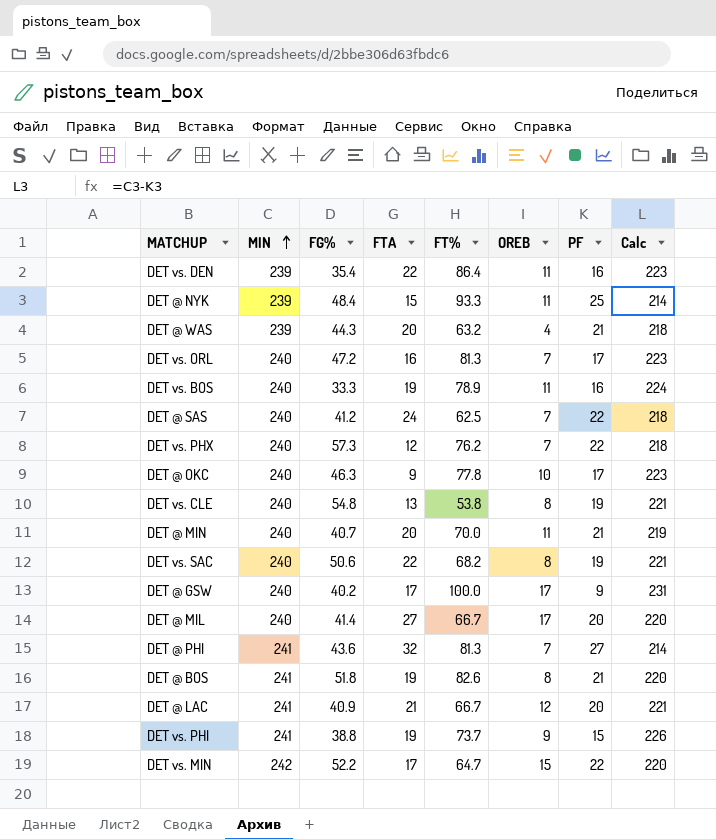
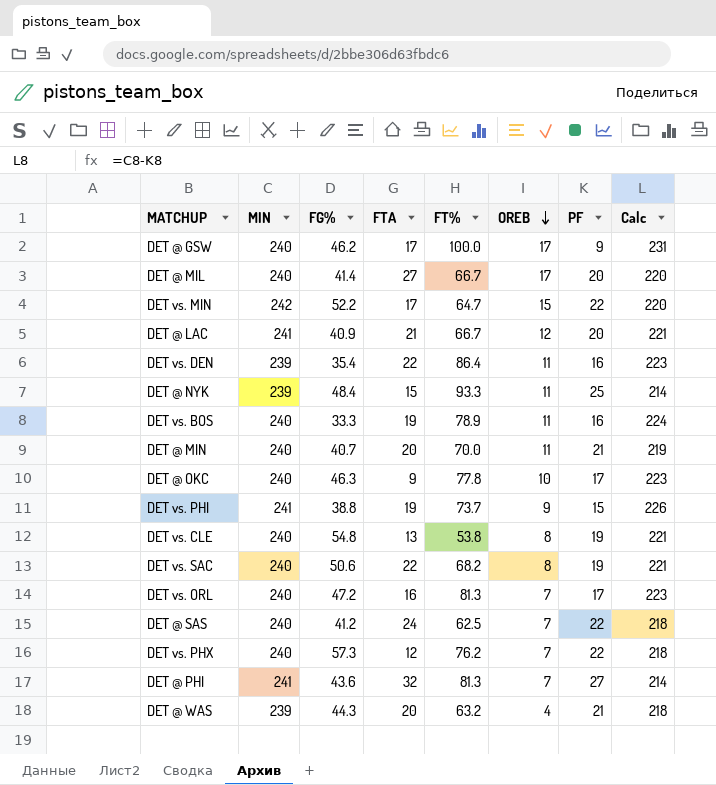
row order: MIN ascending -> OREB descending
row DET @ BOS: 241 | 51.8 | 19 | 82.6 | 8 | 21 | 220 -> none
DET @ GSW | FG%: 40.2 -> 46.2

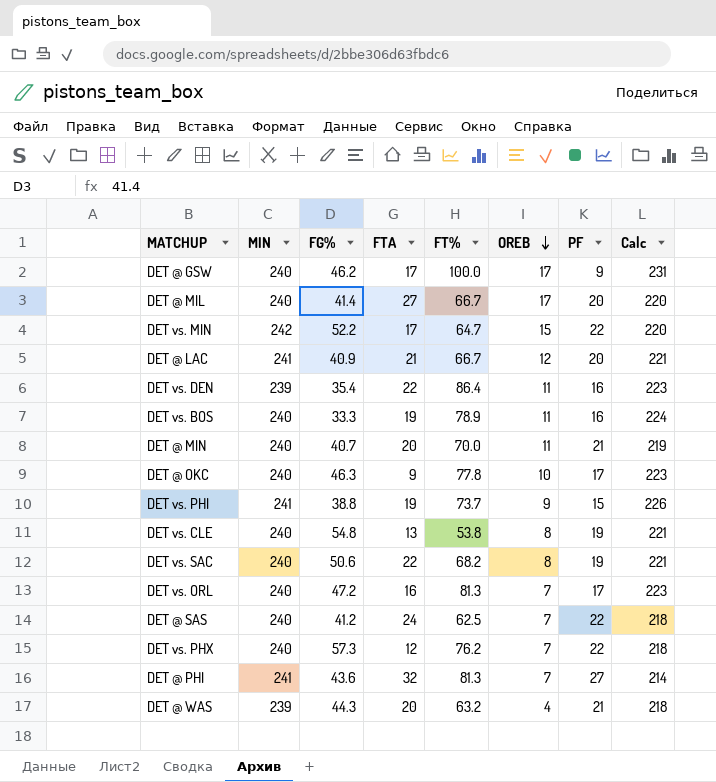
row DET @ NYK: 239 | 48.4 | 15 | 93.3 | 11 | 25 | 214 -> none

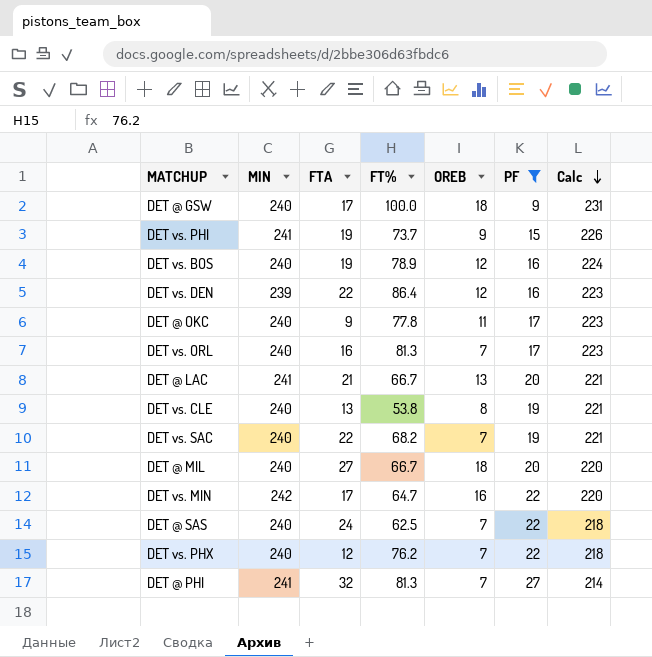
filter: none -> PF != 21
row order: OREB descending -> Calc descending
column FG% | position: 3 -> none
DET @ GSW | OREB: 17 -> 18
DET vs. BOS | OREB: 11 -> 12
DET vs. DEN | OREB: 11 -> 12
DET @ OKC | OREB: 10 -> 11
DET @ LAC | OREB: 12 -> 13
DET vs. SAC | OREB: 8 -> 7
DET @ MIL | OREB: 17 -> 18
DET vs. MIN | OREB: 15 -> 16

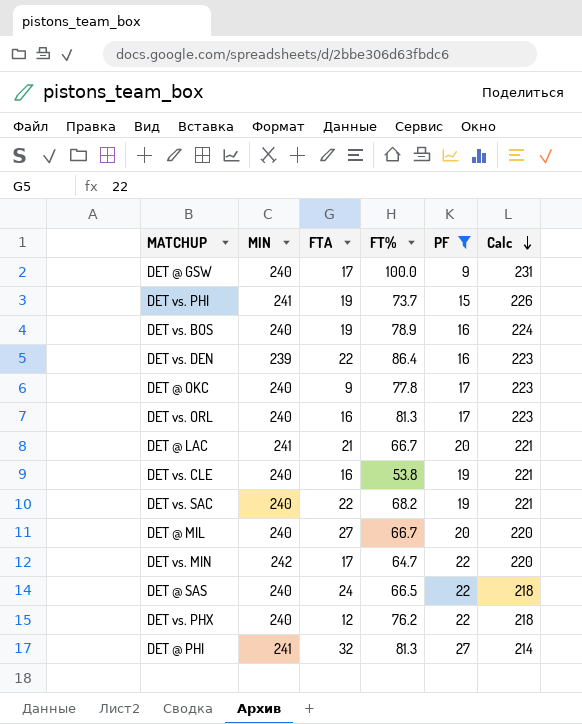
column OREB | position: 5 -> none
DET vs. CLE | FTA: 13 -> 16
DET @ SAS | FT%: 62.5 -> 66.5

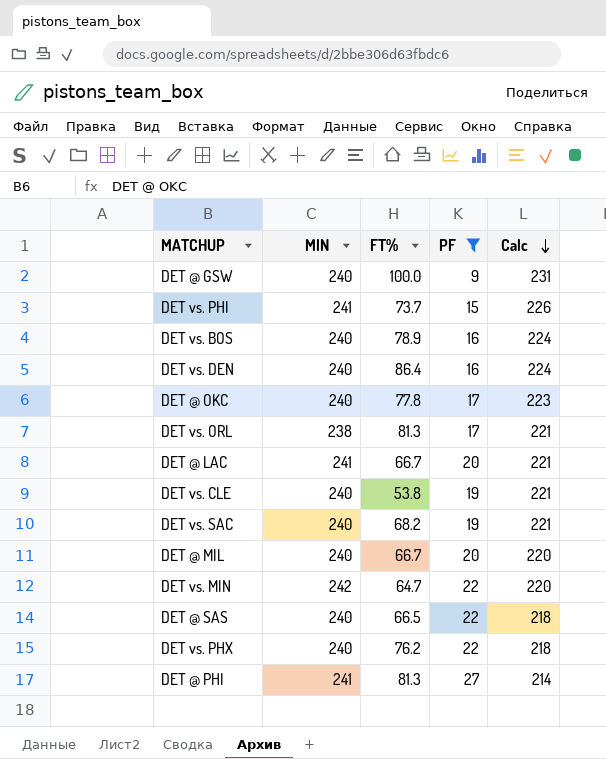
column FTA | position: 3 -> none
DET vs. DEN | MIN: 239 -> 240
DET vs. DEN | Calc: 223 -> 224
DET vs. ORL | MIN: 240 -> 238
DET vs. ORL | Calc: 223 -> 221

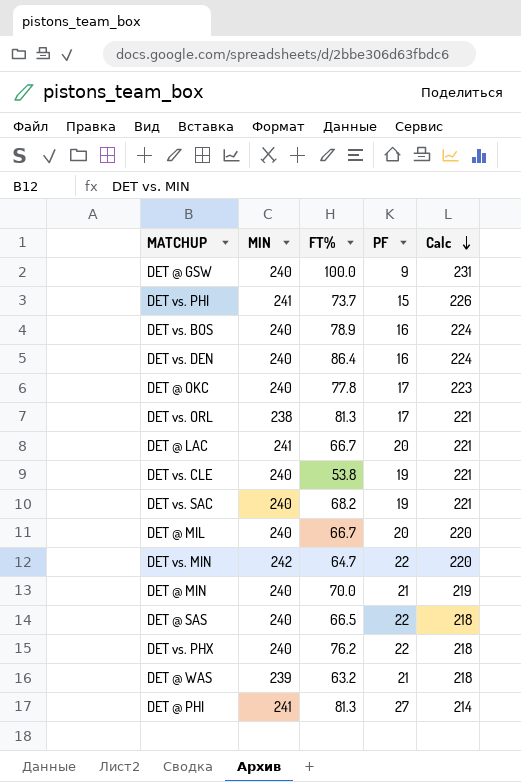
filter: PF != 21 -> none

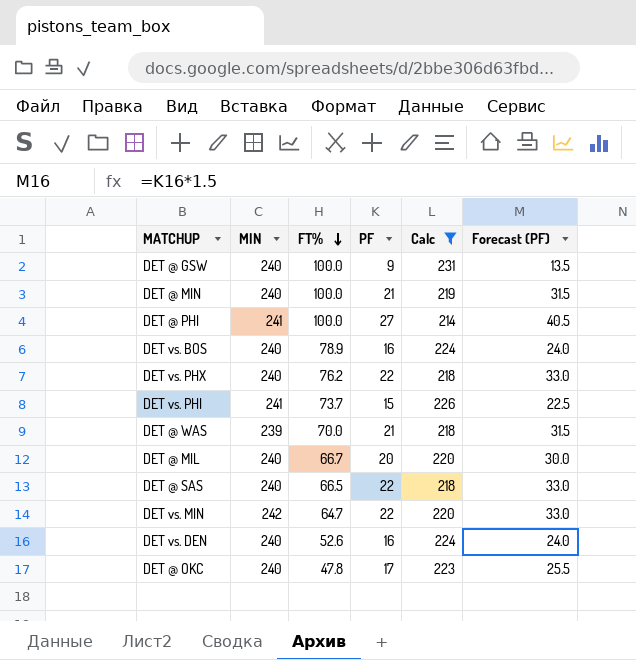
filter: none -> Calc != 221
row order: Calc descending -> FT% descending
column Forecast (PF) | formula: none -> [PF] * 1.5
DET @ MIN | FT%: 70.0 -> 100.0
DET @ PHI | FT%: 81.3 -> 100.0
DET @ WAS | FT%: 63.2 -> 70.0
DET vs. DEN | FT%: 86.4 -> 52.6
DET @ OKC | FT%: 77.8 -> 47.8

